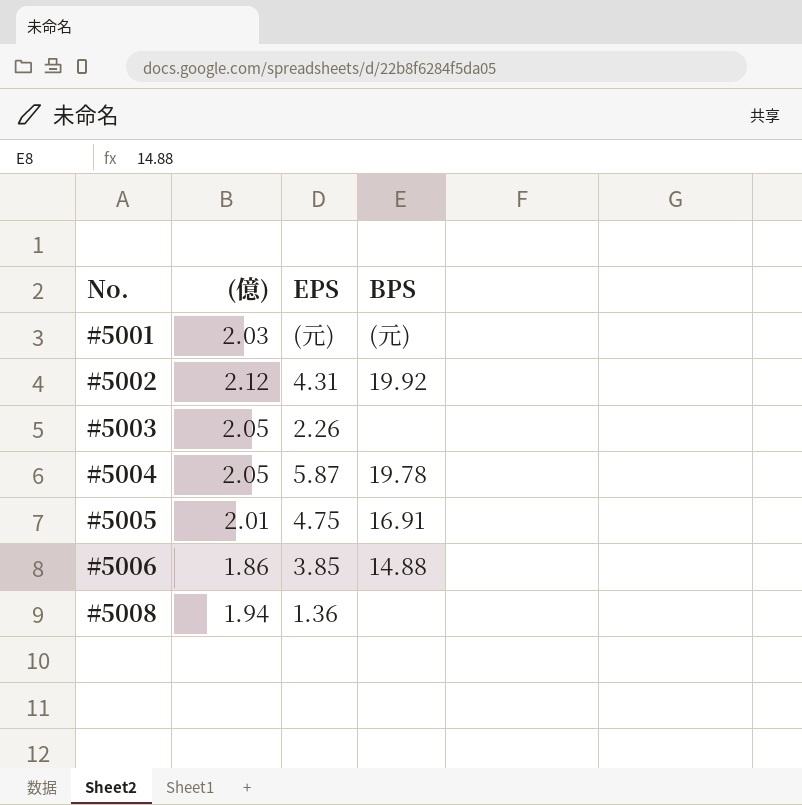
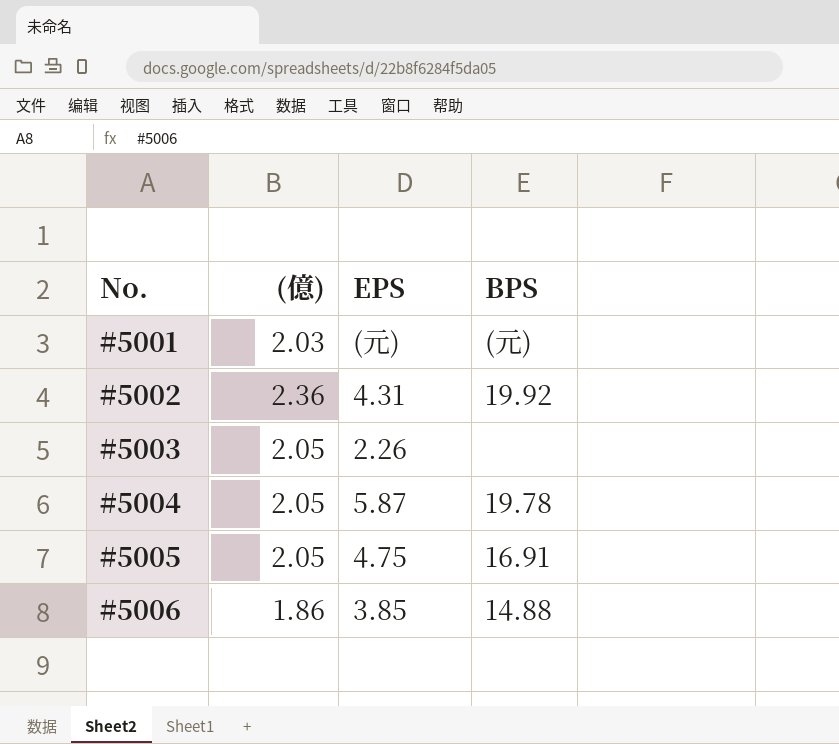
row #5008: 1.94 | 1.36 | none -> none
#5002 | (億): 2.12 -> 2.36
#5005 | (億): 2.01 -> 2.05

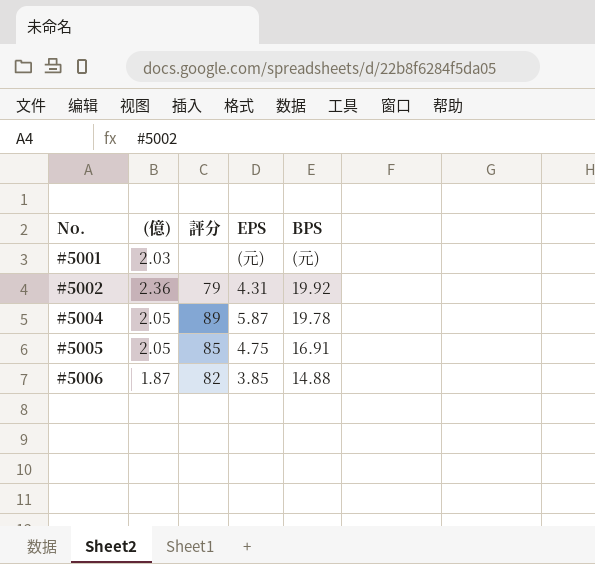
column 評分 | position: none -> 3
row #5003: 2.05 | 2.26 | none -> none
#5006 | (億): 1.86 -> 1.87

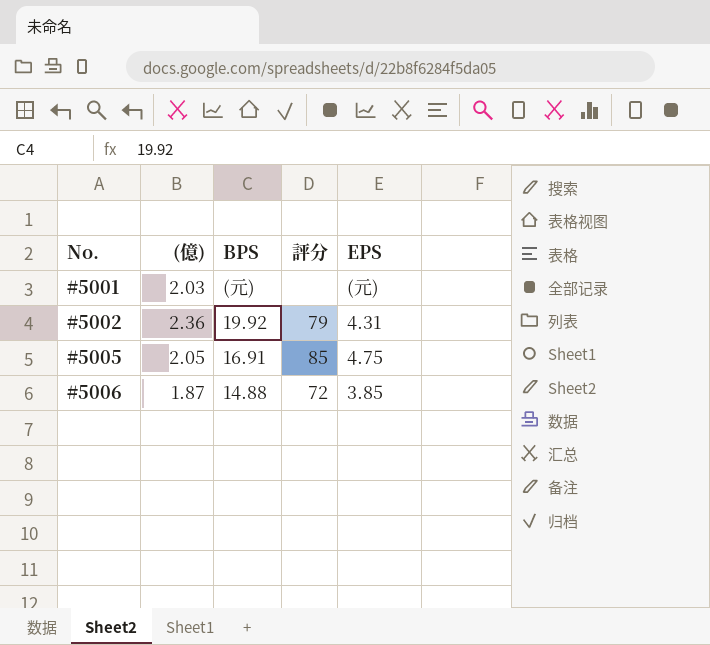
column BPS | position: 5 -> 3
row #5004: 2.05 | 89 | 5.87 | 19.78 -> none
#5006 | 評分: 82 -> 72

